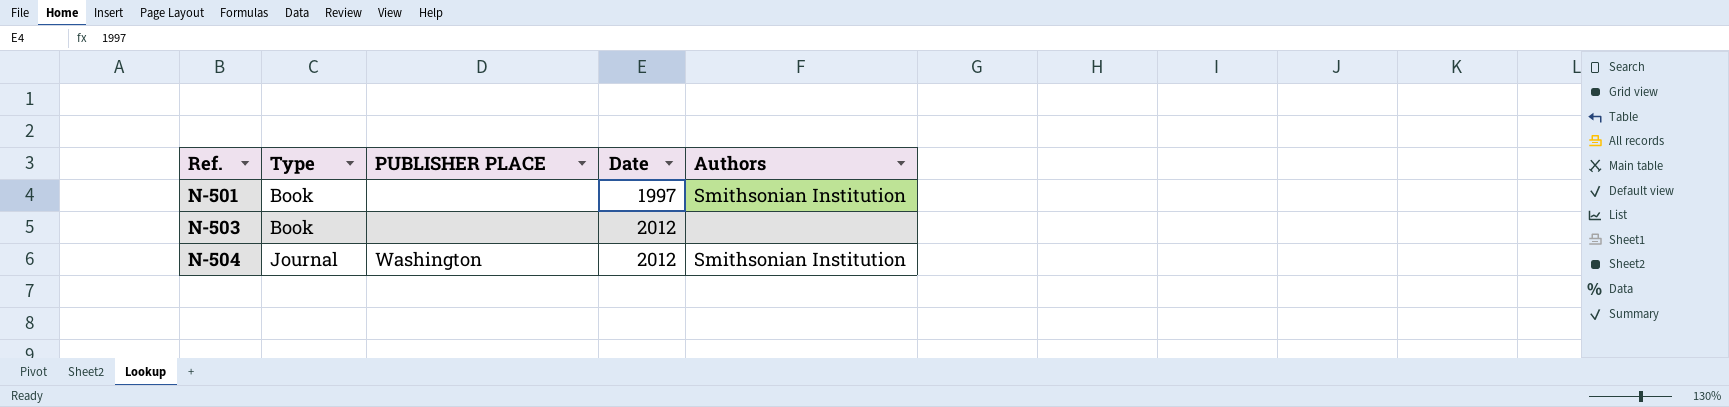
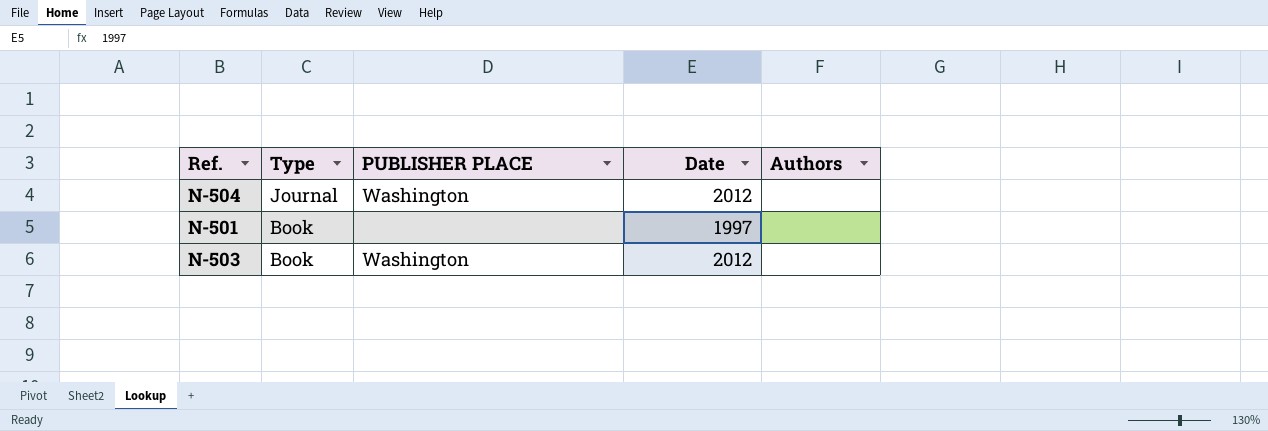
row order: Ref. ascending -> Type descending
N-504 | Authors: Smithsonian Institution -> none
N-501 | Authors: Smithsonian Institution -> none
N-503 | PUBLISHER PLACE: none -> Washington

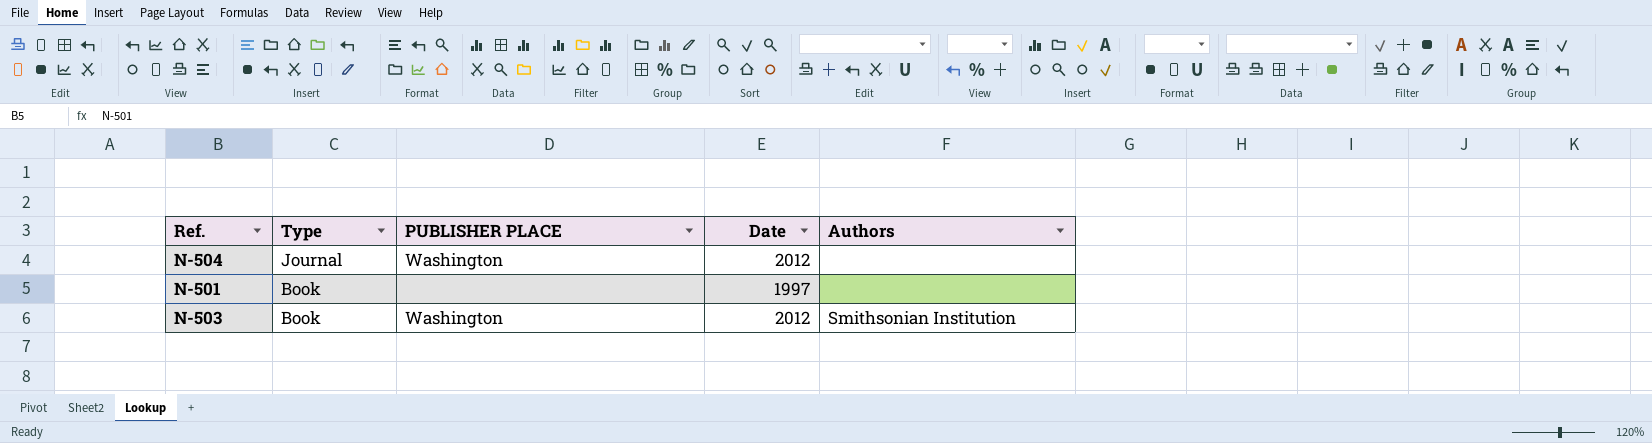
N-503 | Authors: none -> Smithsonian Institution

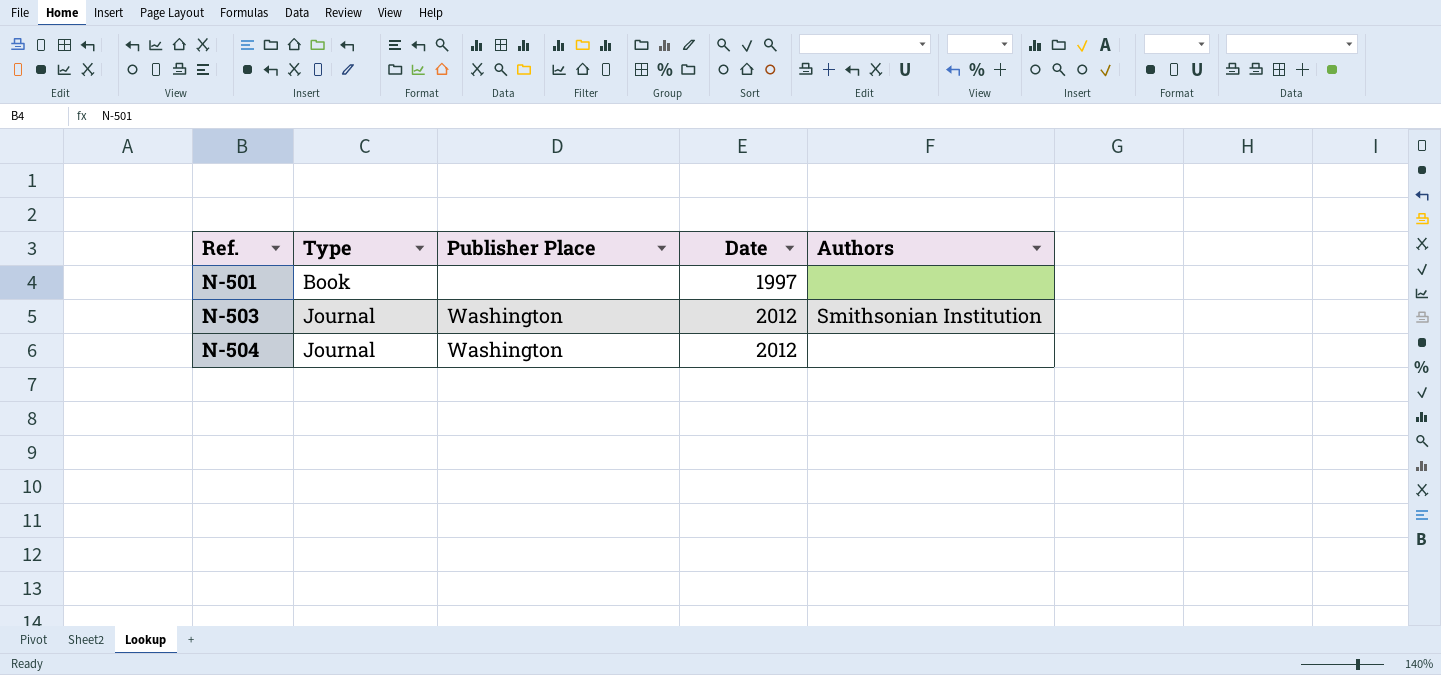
row order: Type descending -> Ref. ascending
column name: PUBLISHER PLACE -> Publisher Place
N-503 | Type: Book -> Journal

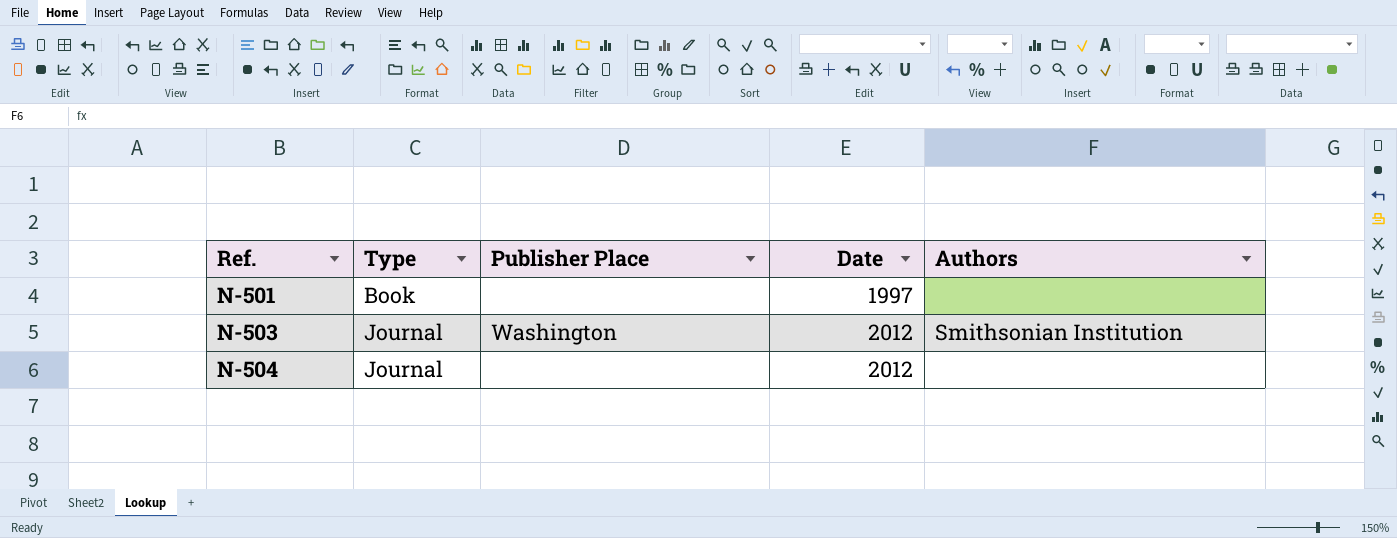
N-504 | Publisher Place: Washington -> none

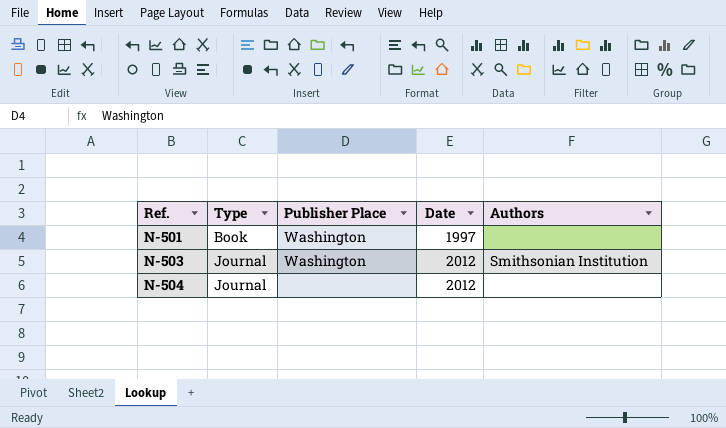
N-501 | Publisher Place: none -> Washington

